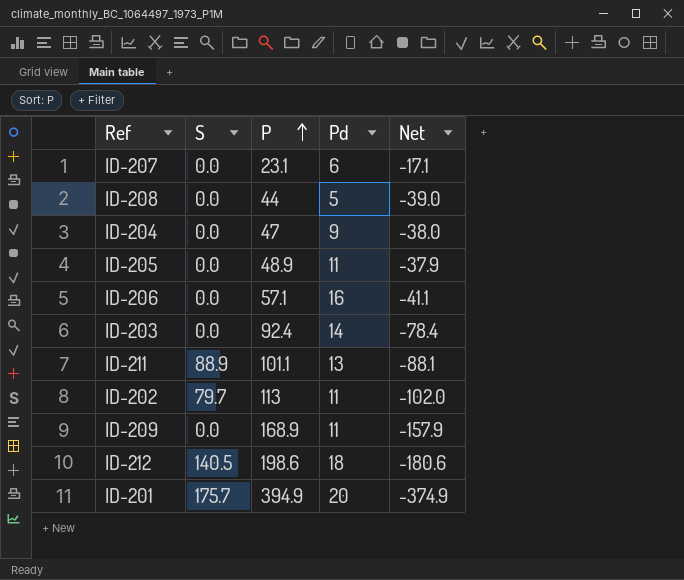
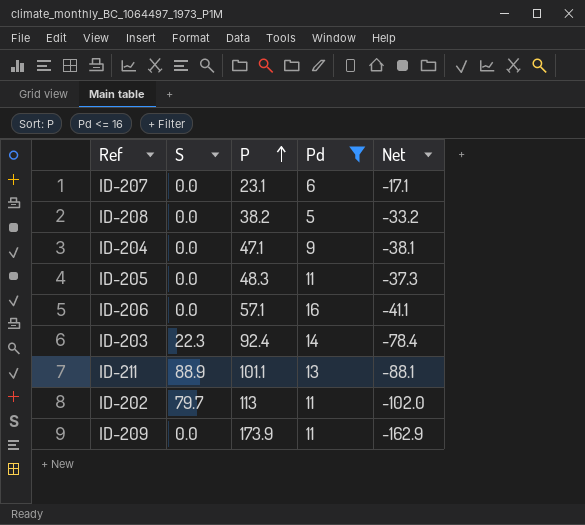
filter: none -> Pd <= 16
ID-208 | P: 44 -> 38.2
ID-208 | Net: -39.0 -> -33.2
ID-204 | P: 47 -> 47.1
ID-204 | Net: -38.0 -> -38.1
ID-205 | P: 48.9 -> 48.3
ID-205 | Net: -37.9 -> -37.3
ID-203 | S: 0.0 -> 22.3
ID-209 | P: 168.9 -> 173.9
ID-209 | Net: -157.9 -> -162.9

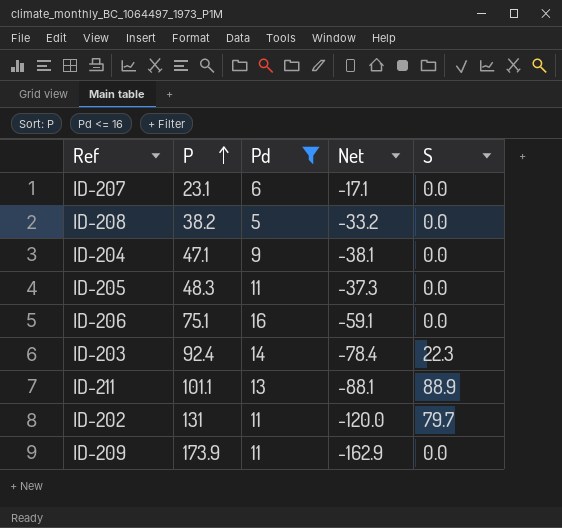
column S | position: 2 -> 5
ID-206 | P: 57.1 -> 75.1
ID-206 | Net: -41.1 -> -59.1
ID-202 | P: 113 -> 131
ID-202 | Net: -102.0 -> -120.0

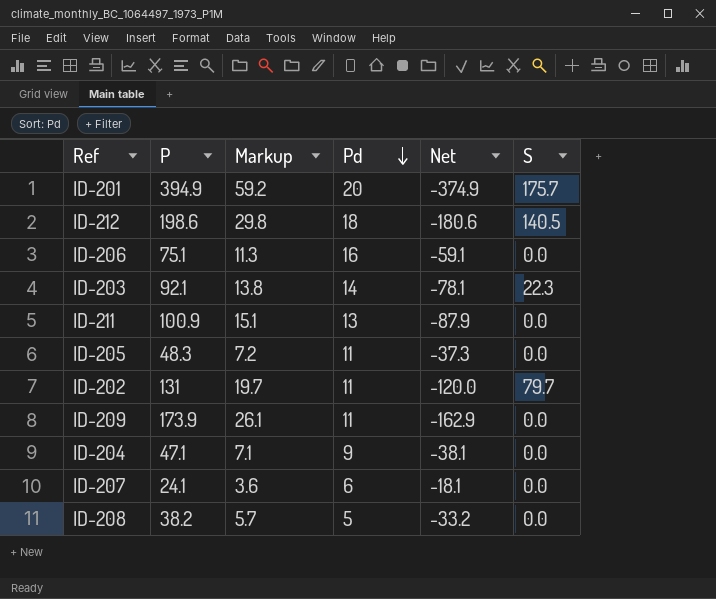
filter: Pd <= 16 -> none
row order: P ascending -> Pd descending
column Markup | formula: none -> [P] * 0.15
ID-203 | P: 92.4 -> 92.1
ID-203 | Net: -78.4 -> -78.1
ID-211 | P: 101.1 -> 100.9
ID-211 | Net: -88.1 -> -87.9
ID-211 | S: 88.9 -> 0.0
ID-207 | P: 23.1 -> 24.1
ID-207 | Net: -17.1 -> -18.1

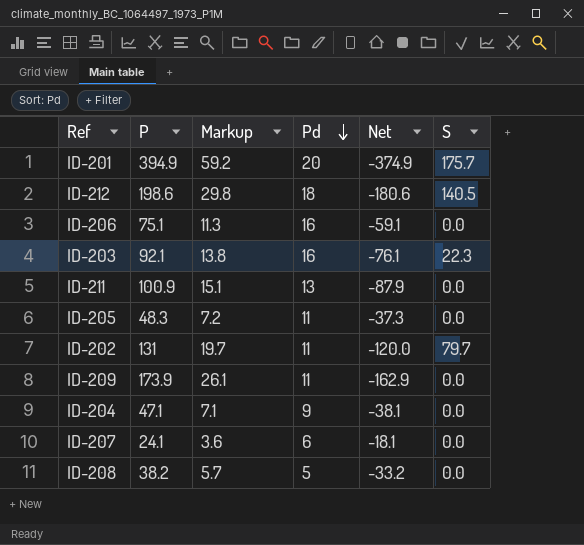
ID-203 | Pd: 14 -> 16
ID-203 | Net: -78.1 -> -76.1

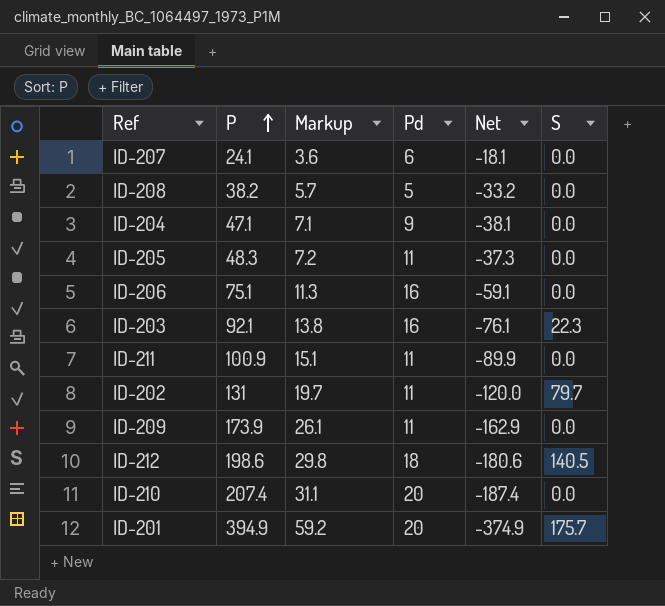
row order: Pd descending -> P ascending
ID-211 | Pd: 13 -> 11
ID-211 | Net: -87.9 -> -89.9
row ID-210: none -> 207.4 | 31.1 | 20 | -187.4 | 0.0

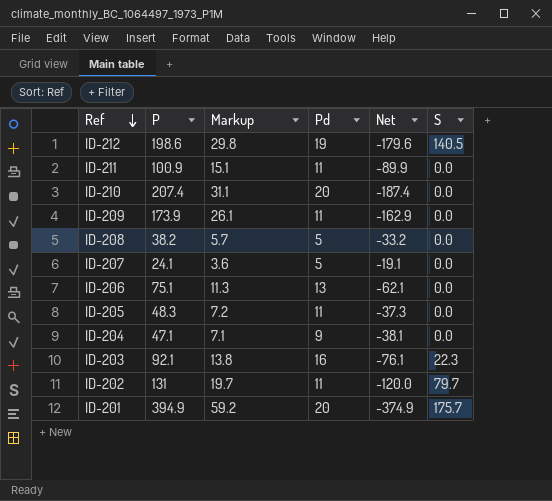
row order: P ascending -> Ref descending
ID-212 | Pd: 18 -> 19
ID-212 | Net: -180.6 -> -179.6
ID-207 | Pd: 6 -> 5
ID-207 | Net: -18.1 -> -19.1
ID-206 | Pd: 16 -> 13
ID-206 | Net: -59.1 -> -62.1

